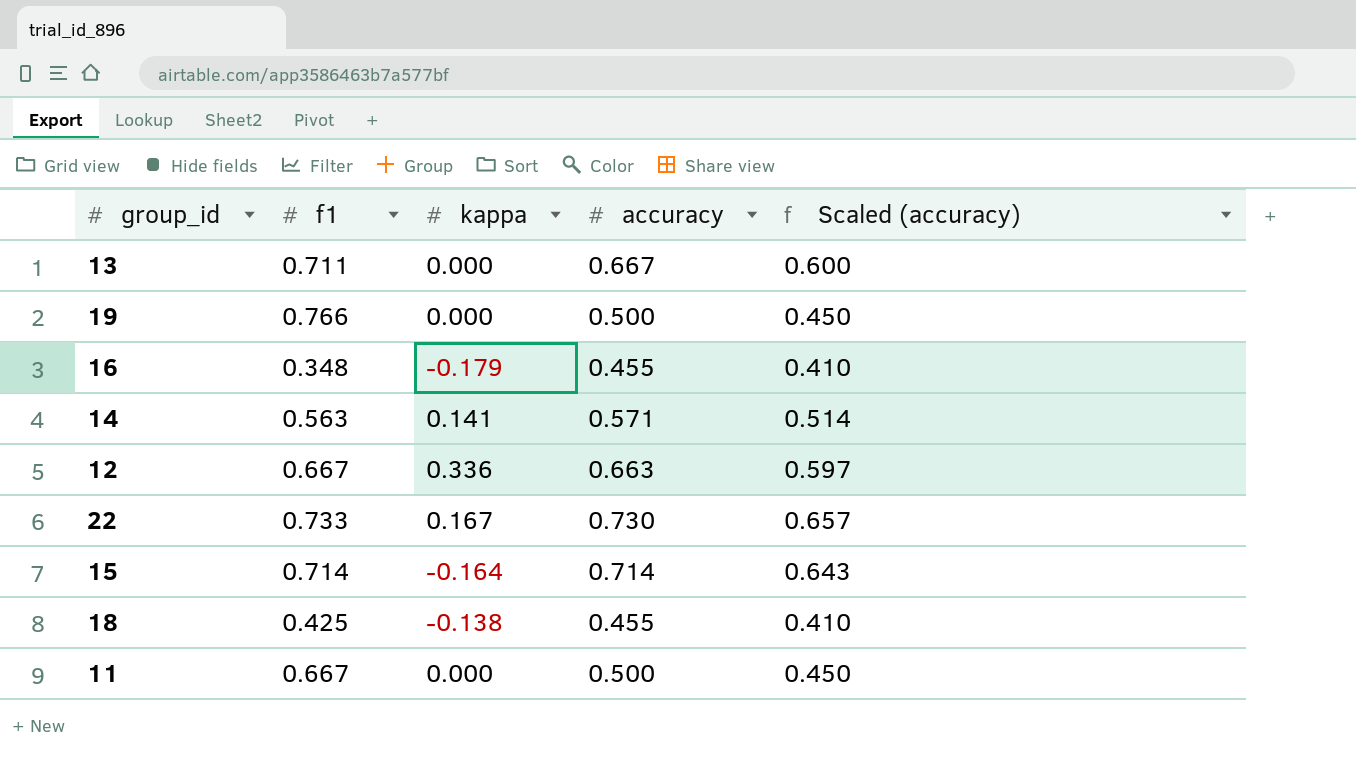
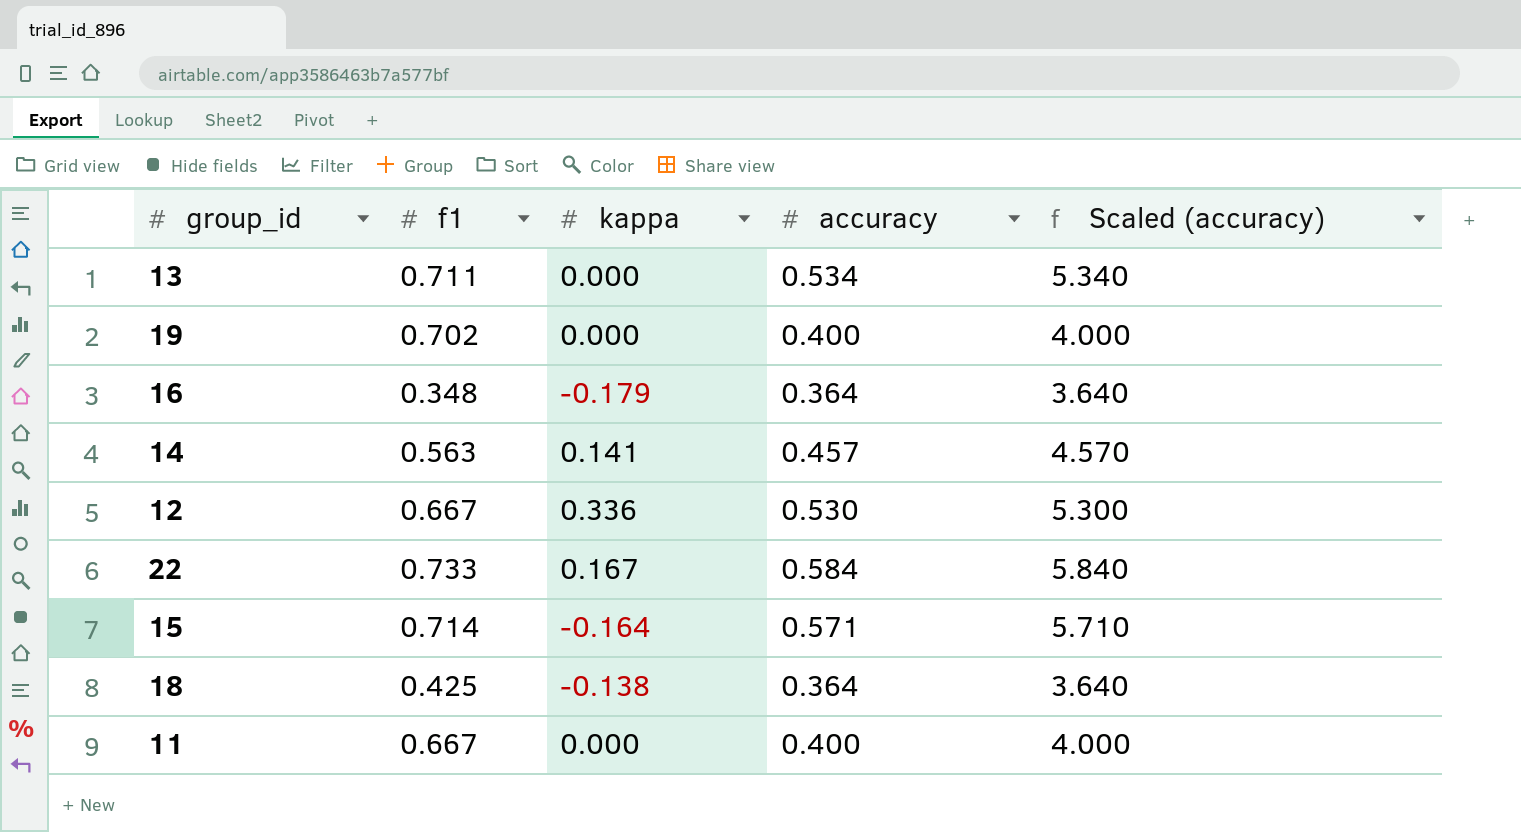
column Scaled (accuracy) | formula: [accuracy] * 0.9 -> [accuracy] * 10
13 | accuracy: 0.667 -> 0.534
19 | f1: 0.766 -> 0.702
19 | accuracy: 0.500 -> 0.400
16 | accuracy: 0.455 -> 0.364
14 | accuracy: 0.571 -> 0.457
12 | accuracy: 0.663 -> 0.530
22 | accuracy: 0.730 -> 0.584
15 | accuracy: 0.714 -> 0.571
18 | accuracy: 0.455 -> 0.364
11 | accuracy: 0.500 -> 0.400

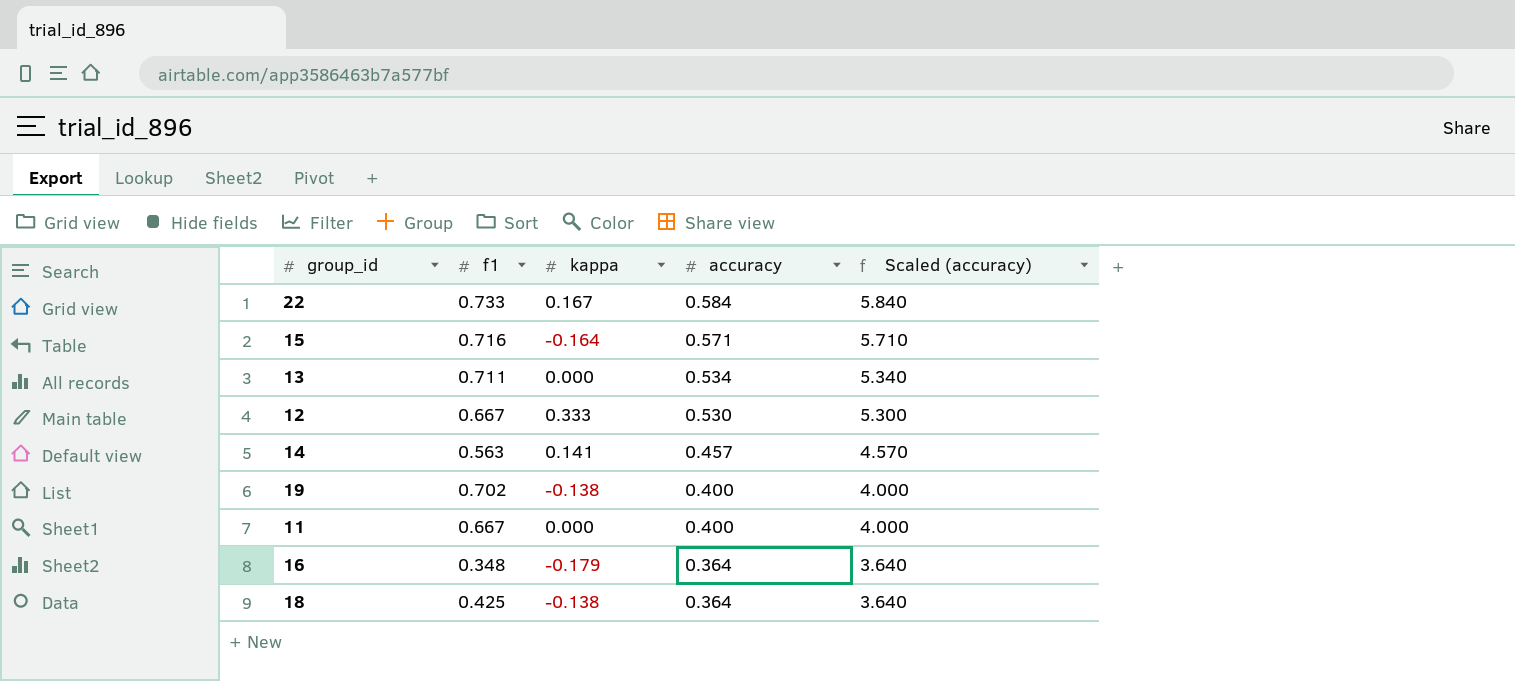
row order: none -> accuracy descending
15 | f1: 0.714 -> 0.716
12 | kappa: 0.336 -> 0.333
19 | kappa: 0.000 -> -0.138

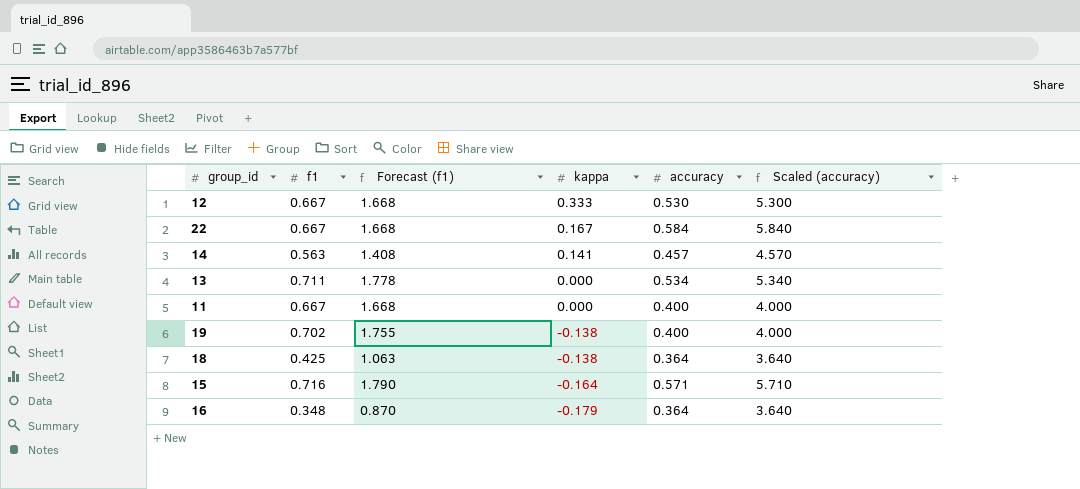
row order: accuracy descending -> kappa descending
column Forecast (f1) | formula: none -> [f1] * 2.5
22 | f1: 0.733 -> 0.667

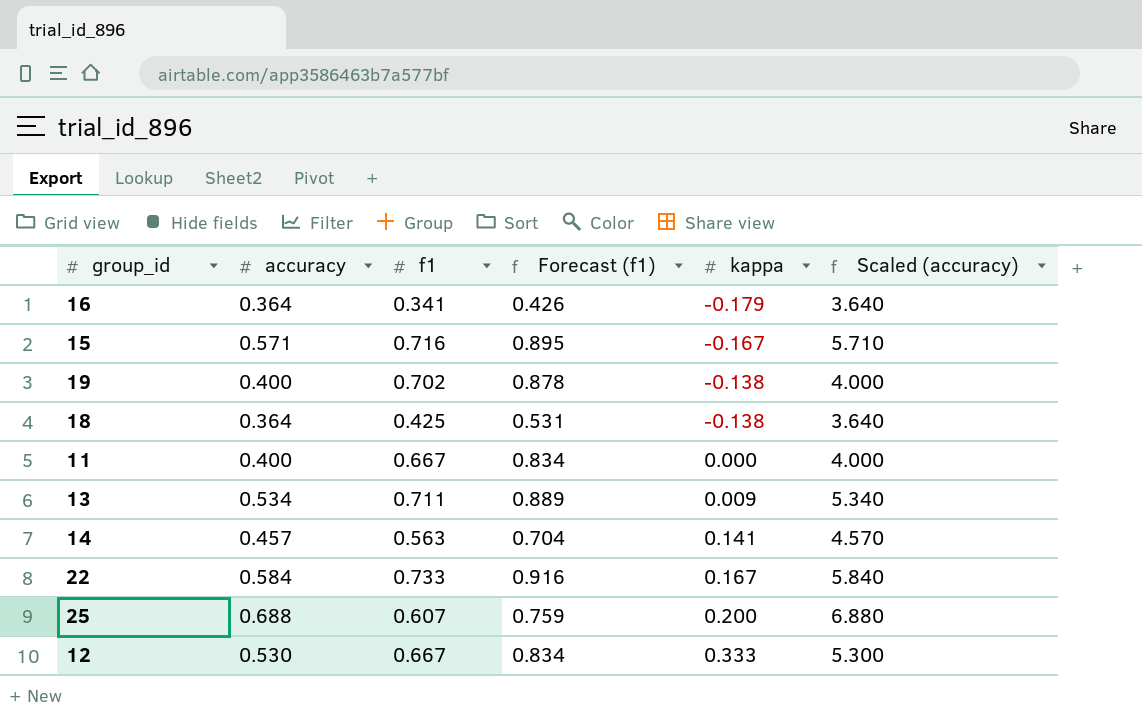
row order: kappa descending -> kappa ascending
column accuracy | position: 5 -> 2
column Forecast (f1) | formula: [f1] * 2.5 -> [f1] * 1.25
16 | f1: 0.348 -> 0.341
15 | kappa: -0.164 -> -0.167
13 | kappa: 0.000 -> 0.009
22 | f1: 0.667 -> 0.733
row 25: none -> 0.688 | 0.607 | 0.759 | 0.200 | 6.880

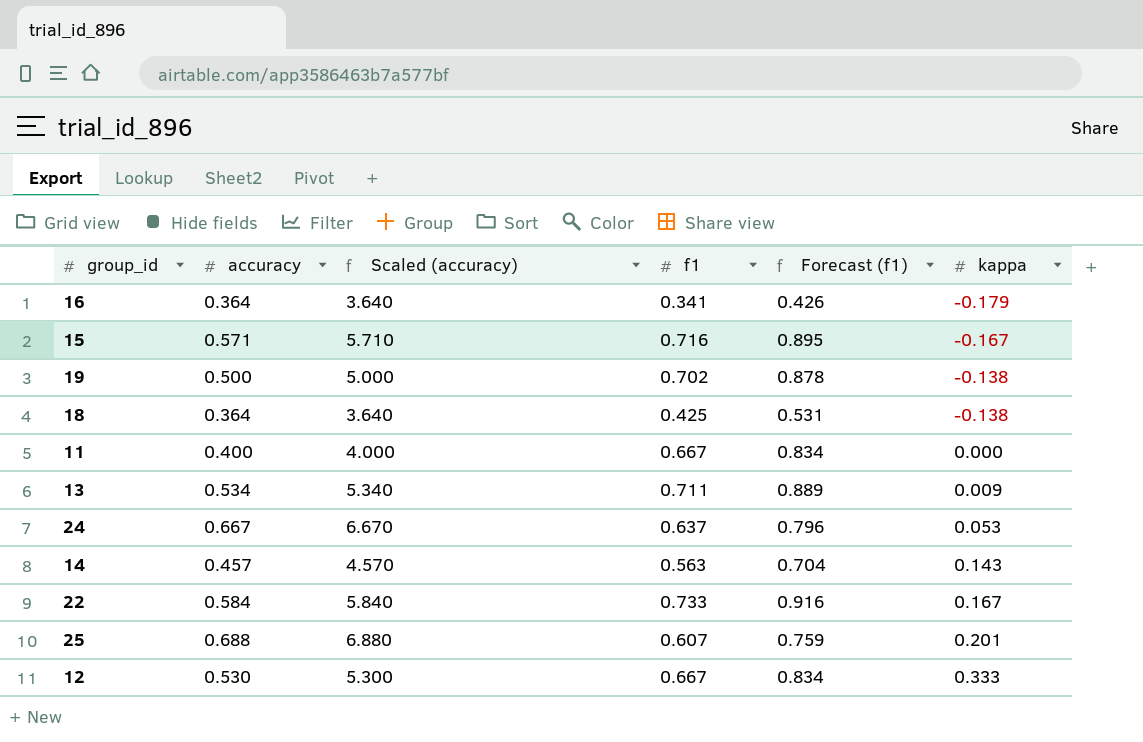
column Scaled (accuracy) | position: 6 -> 3
19 | accuracy: 0.400 -> 0.500
19 | Scaled (accuracy): 4.000 -> 5.000
row 24: none -> 0.667 | 6.670 | 0.637 | 0.796 | 0.053
14 | kappa: 0.141 -> 0.143
25 | kappa: 0.200 -> 0.201

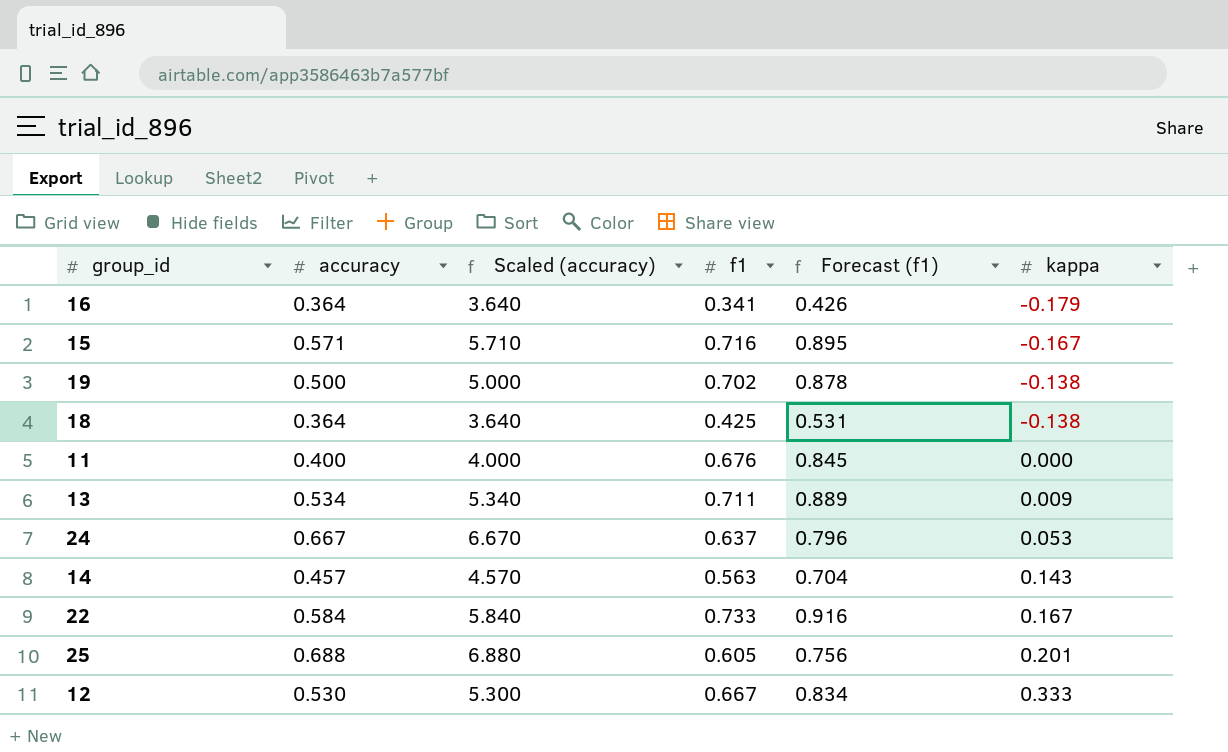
11 | f1: 0.667 -> 0.676
11 | Forecast (f1): 0.834 -> 0.845
25 | f1: 0.607 -> 0.605
25 | Forecast (f1): 0.759 -> 0.756

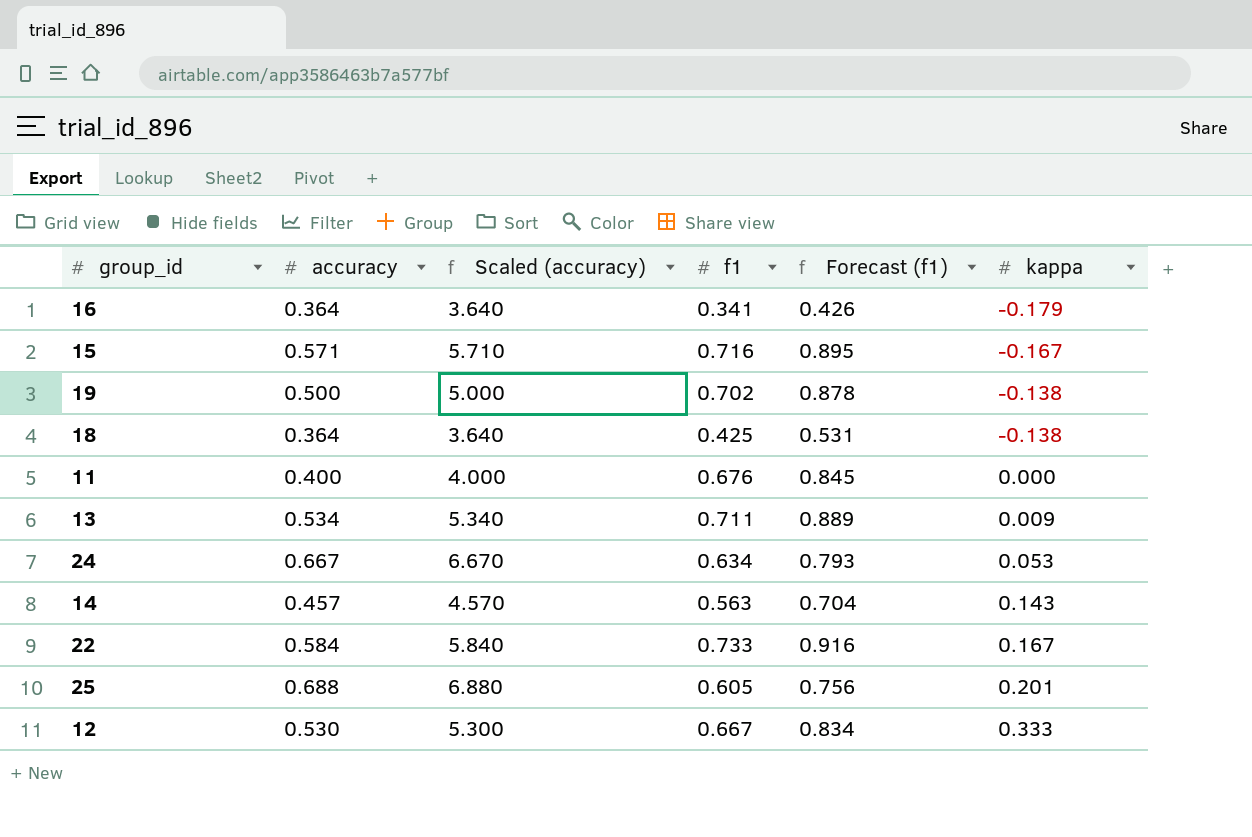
24 | f1: 0.637 -> 0.634
24 | Forecast (f1): 0.796 -> 0.793

